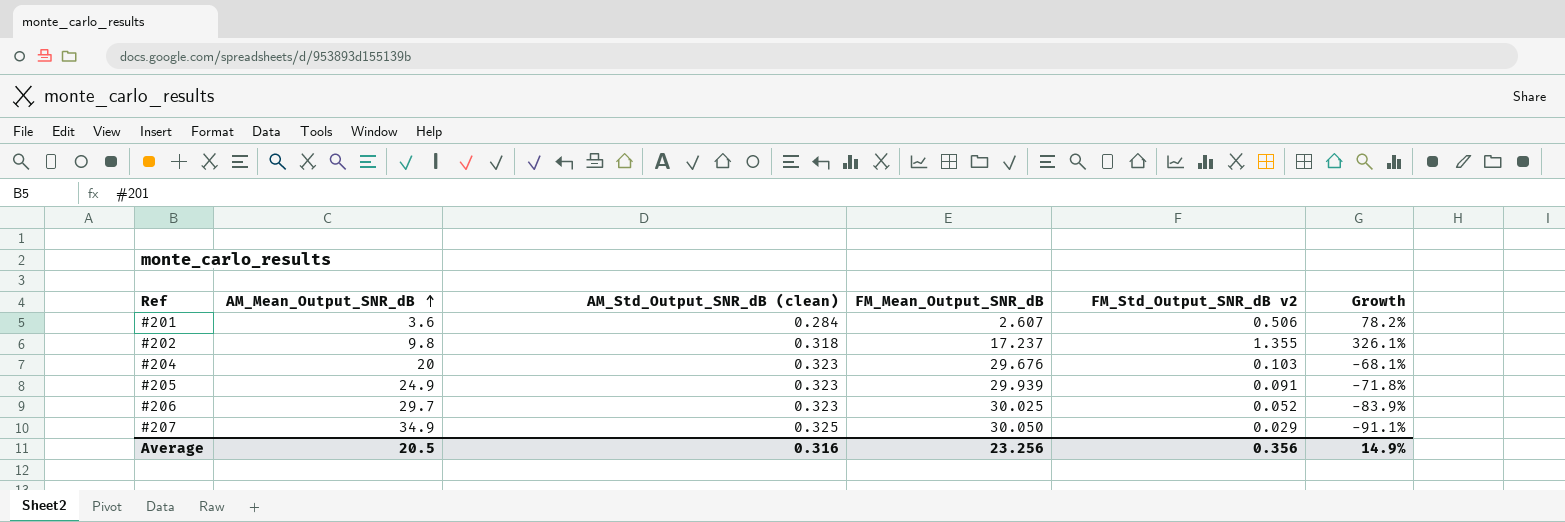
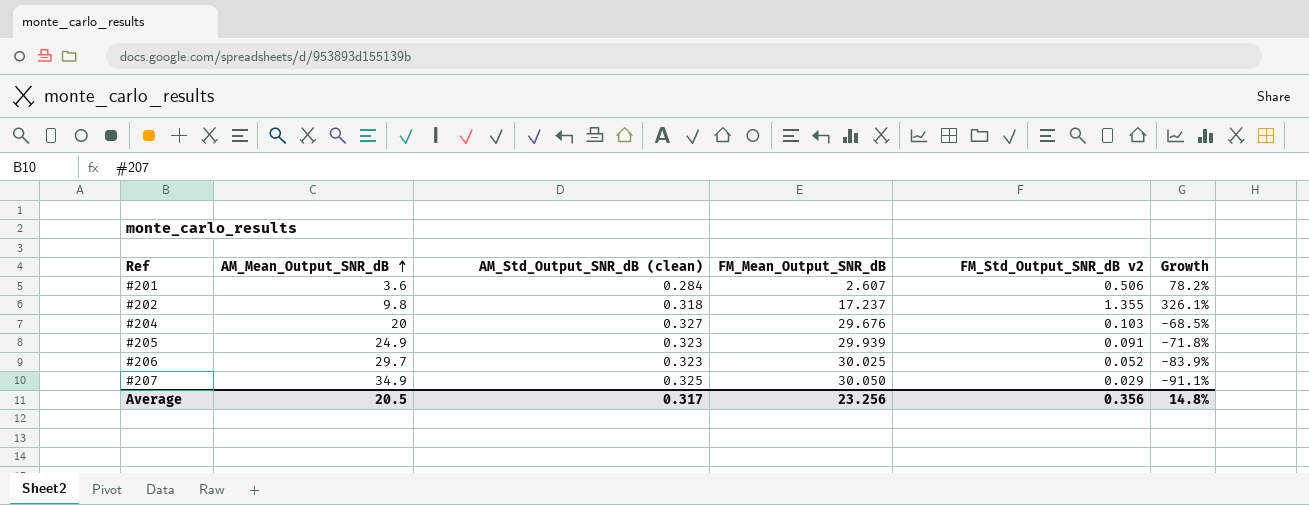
#204 | AM_Std_Output_SNR_dB (clean): 0.323 -> 0.327
#204 | Growth: -68.1% -> -68.5%
Average | AM_Std_Output_SNR_dB (clean): 0.316 -> 0.317
Average | Growth: 14.9% -> 14.8%

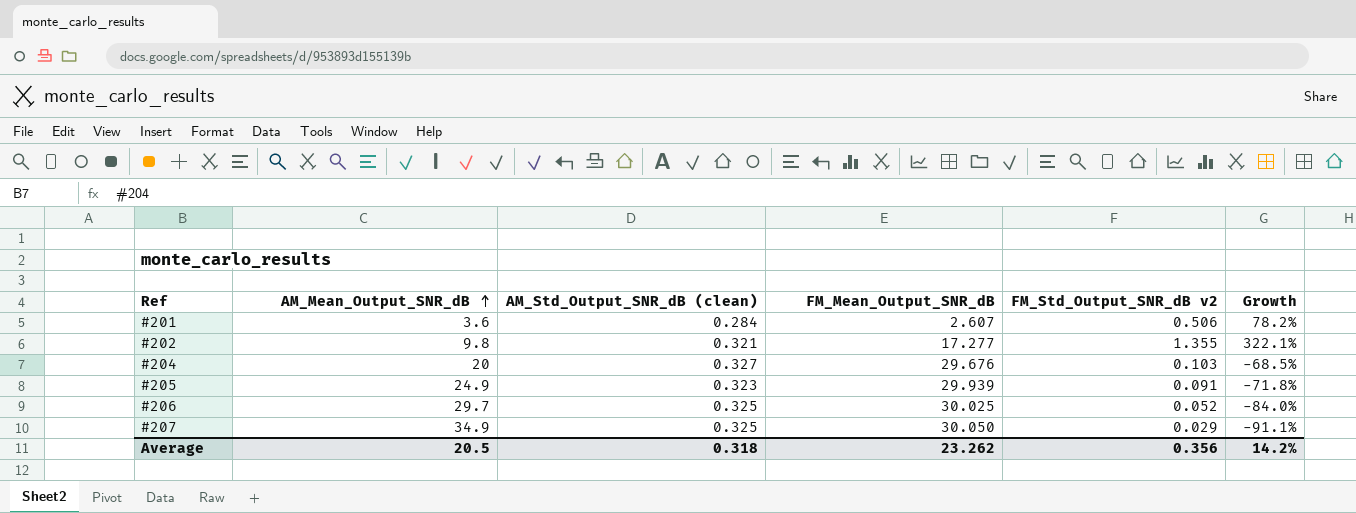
#202 | AM_Std_Output_SNR_dB (clean): 0.318 -> 0.321
#202 | FM_Mean_Output_SNR_dB: 17.237 -> 17.277
#202 | Growth: 326.1% -> 322.1%
#206 | AM_Std_Output_SNR_dB (clean): 0.323 -> 0.325
#206 | Growth: -83.9% -> -84.0%
Average | AM_Std_Output_SNR_dB (clean): 0.317 -> 0.318
Average | FM_Mean_Output_SNR_dB: 23.256 -> 23.262
Average | Growth: 14.8% -> 14.2%

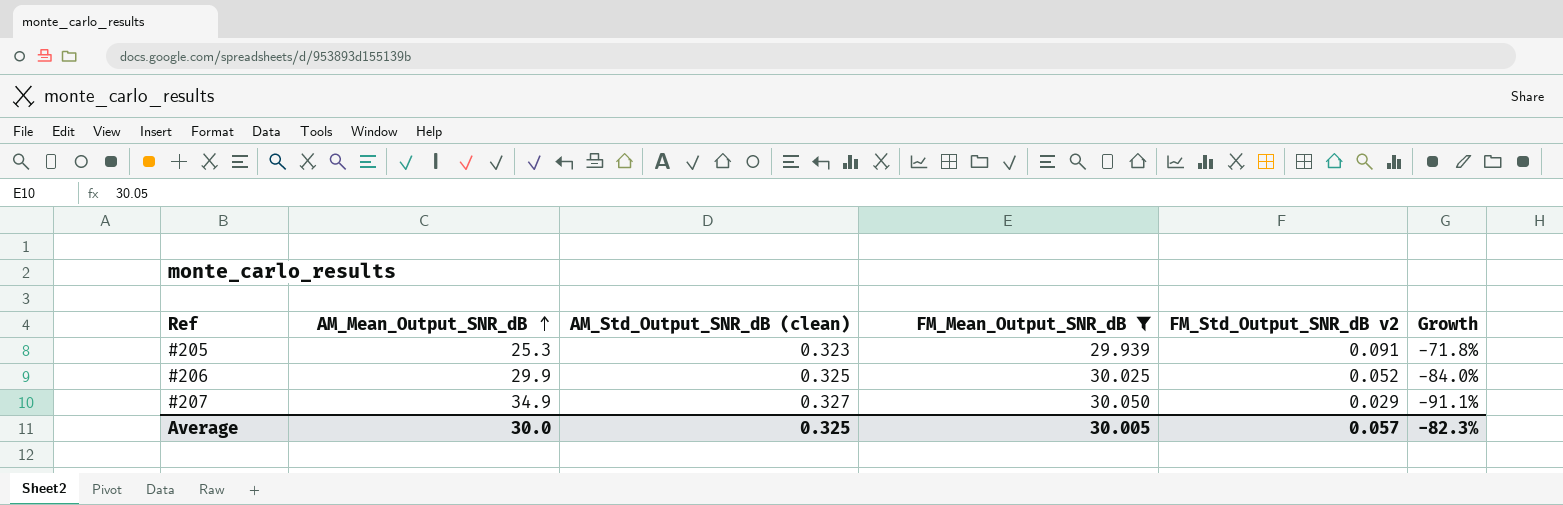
filter: none -> FM_Mean_Output_SNR_dB >= 29.939
#205 | AM_Mean_Output_SNR_dB: 24.9 -> 25.3
#206 | AM_Mean_Output_SNR_dB: 29.7 -> 29.9
#207 | AM_Std_Output_SNR_dB (clean): 0.325 -> 0.327
Average | AM_Mean_Output_SNR_dB: 20.5 -> 30.0
Average | AM_Std_Output_SNR_dB (clean): 0.318 -> 0.325
Average | FM_Mean_Output_SNR_dB: 23.262 -> 30.005
Average | FM_Std_Output_SNR_dB v2: 0.356 -> 0.057
Average | Growth: 14.2% -> -82.3%

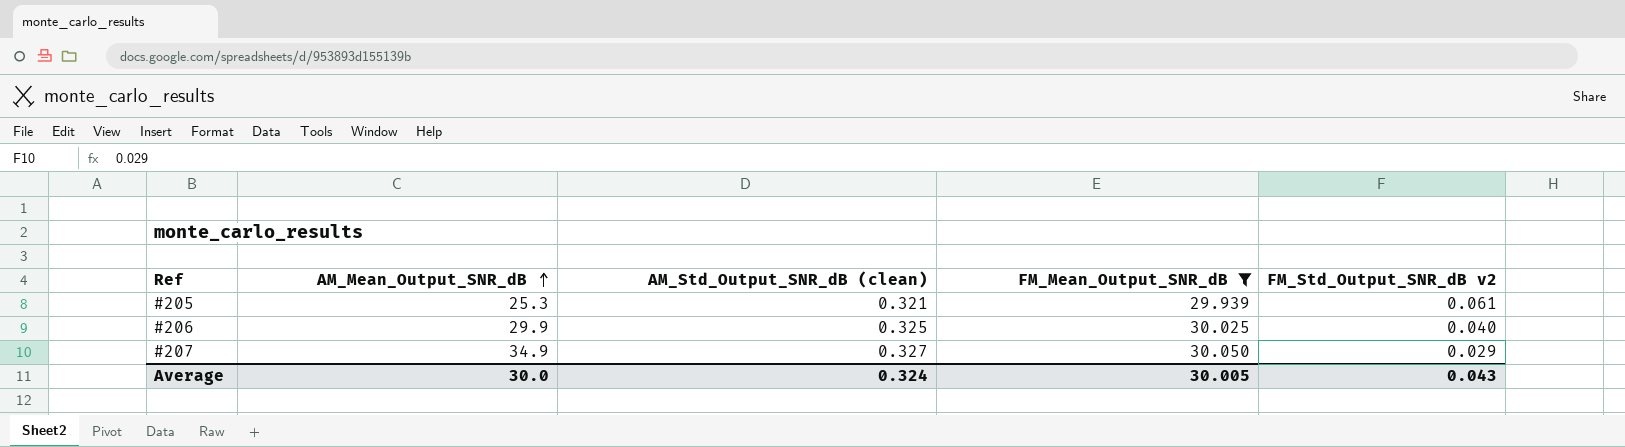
column Growth | formula: ([FM_Std_Output_SNR_dB v2] - [AM_Std_Output_SNR_dB (clean)]) / [AM_Std_Output_SNR_dB (clean)] -> none
#205 | AM_Std_Output_SNR_dB (clean): 0.323 -> 0.321
#205 | FM_Std_Output_SNR_dB v2: 0.091 -> 0.061
#206 | FM_Std_Output_SNR_dB v2: 0.052 -> 0.040
Average | AM_Std_Output_SNR_dB (clean): 0.325 -> 0.324
Average | FM_Std_Output_SNR_dB v2: 0.057 -> 0.043

